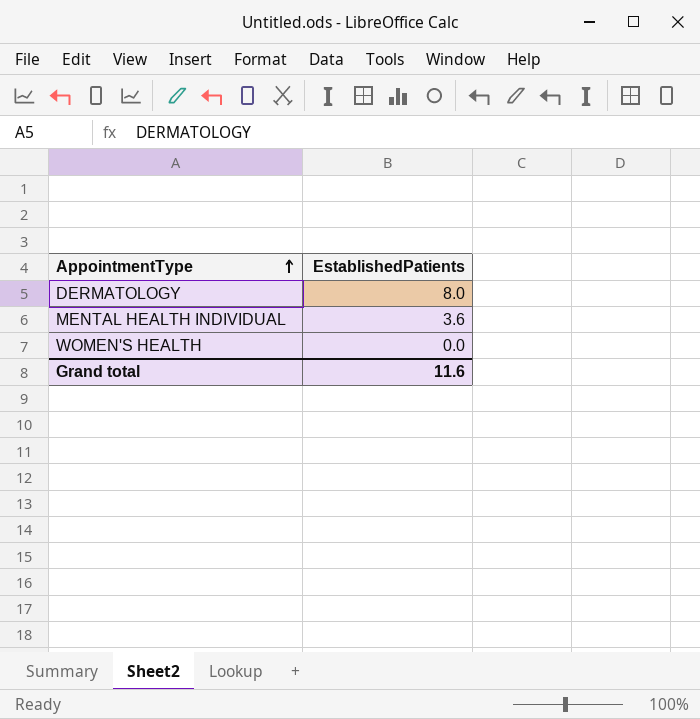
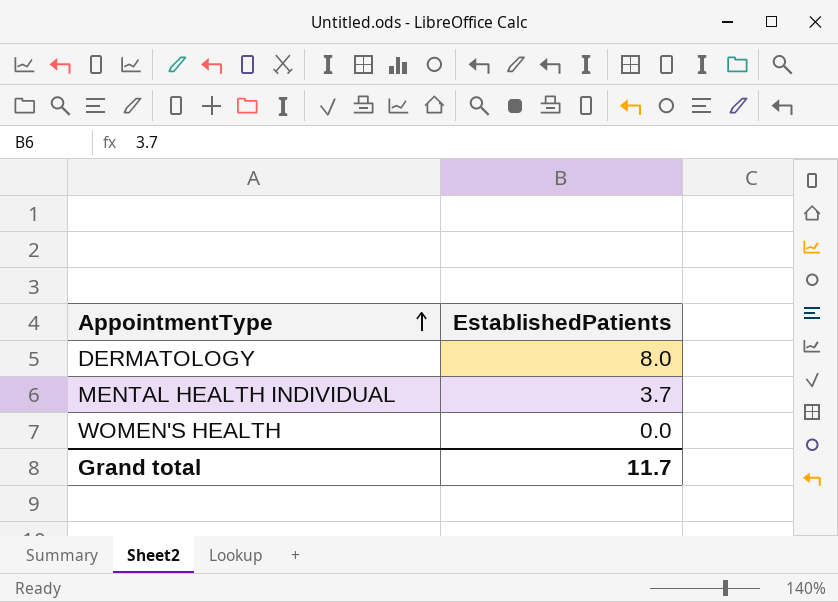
MENTAL HEALTH INDIVIDUAL | EstablishedPatients: 3.6 -> 3.7
Grand total | EstablishedPatients: 11.6 -> 11.7

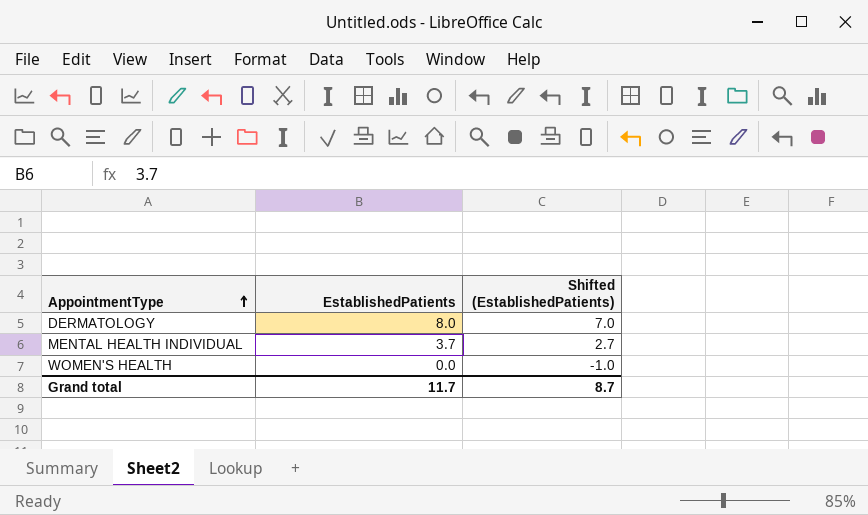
column Shifted (EstablishedPatients) | formula: none -> [EstablishedPatients] - 1

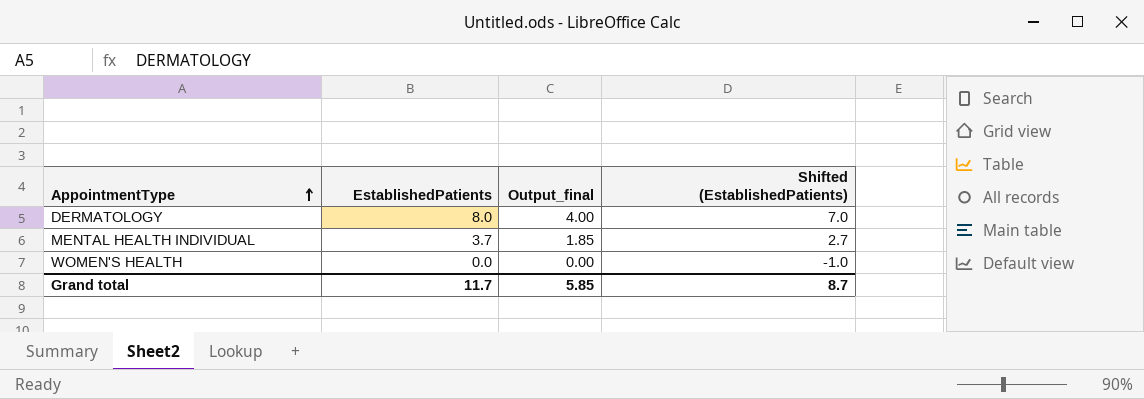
column Output_final | formula: none -> [EstablishedPatients] * 0.5

